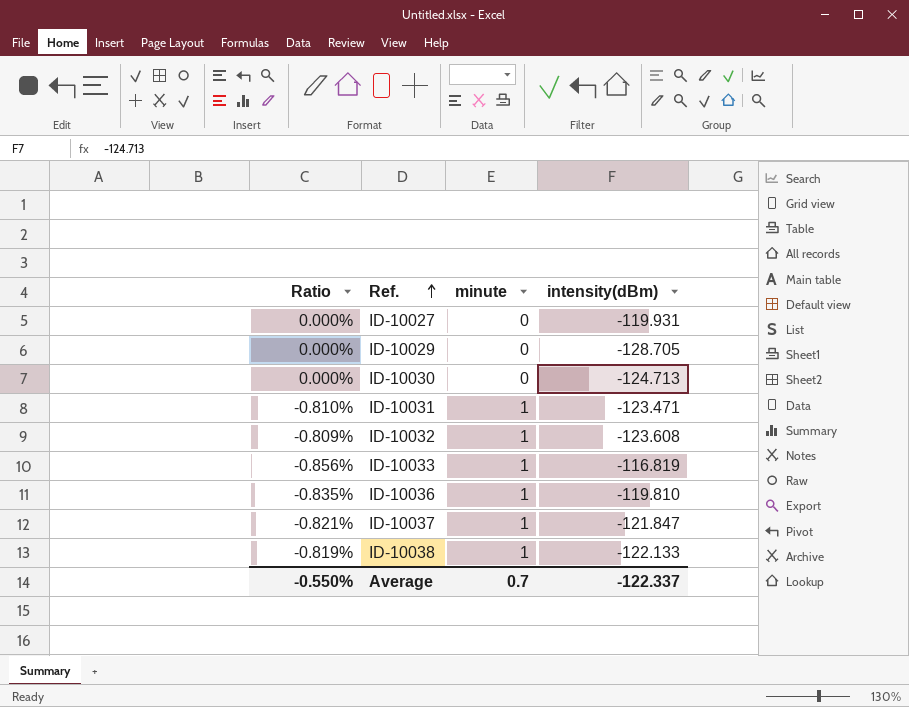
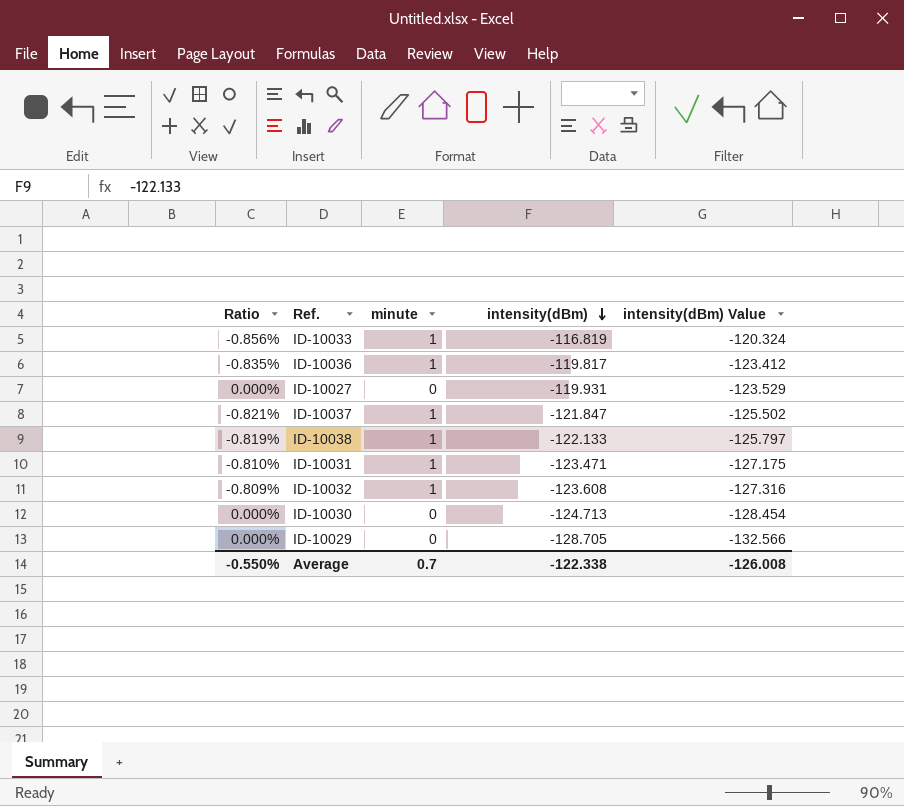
row order: Ref. ascending -> intensity(dBm) descending
column intensity(dBm) Value | formula: none -> [intensity(dBm)] * 1.03
ID-10036 | intensity(dBm): -119.810 -> -119.817
Average | intensity(dBm): -122.337 -> -122.338

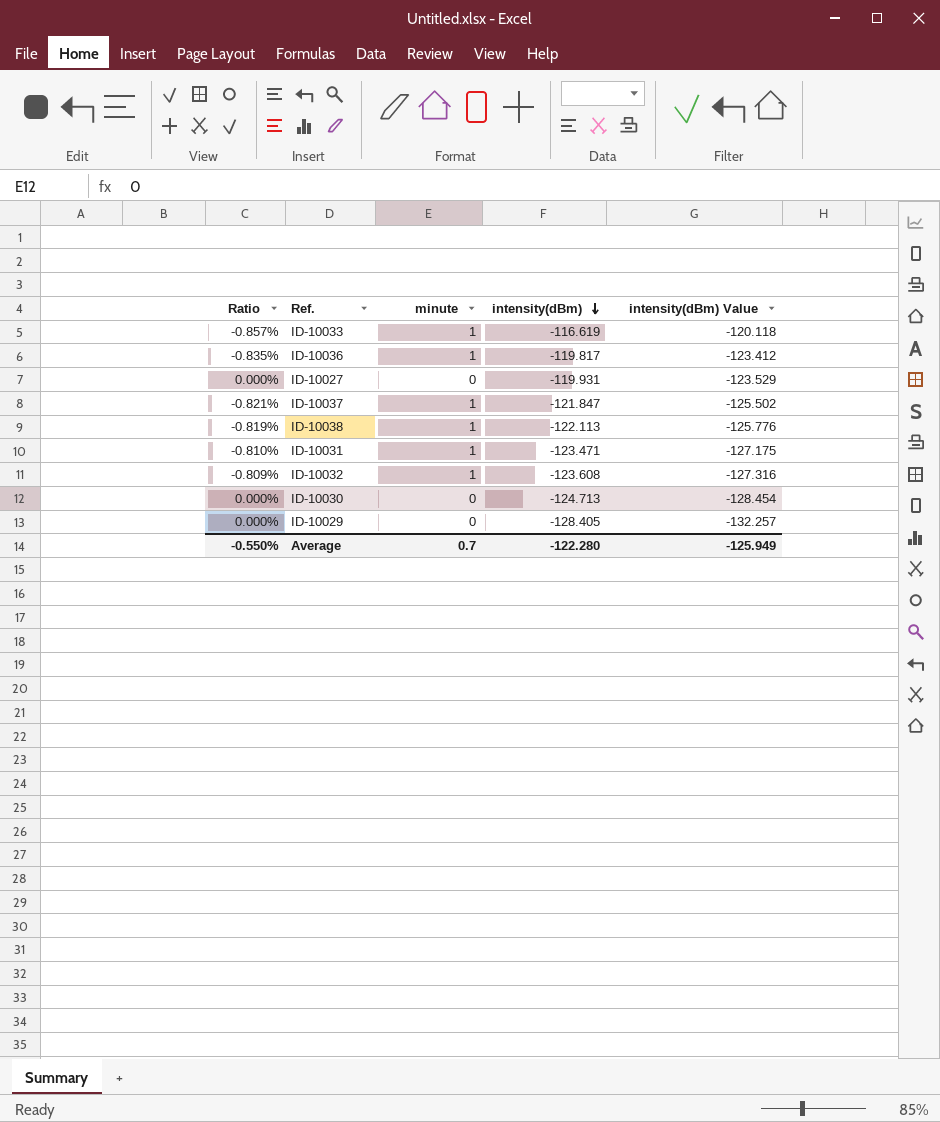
ID-10033 | Ratio: -0.856% -> -0.857%
ID-10033 | intensity(dBm): -116.819 -> -116.619
ID-10033 | intensity(dBm) Value: -120.324 -> -120.118
ID-10038 | intensity(dBm): -122.133 -> -122.113
ID-10038 | intensity(dBm) Value: -125.797 -> -125.776
ID-10029 | intensity(dBm): -128.705 -> -128.405
ID-10029 | intensity(dBm) Value: -132.566 -> -132.257
Average | intensity(dBm): -122.338 -> -122.280
Average | intensity(dBm) Value: -126.008 -> -125.949

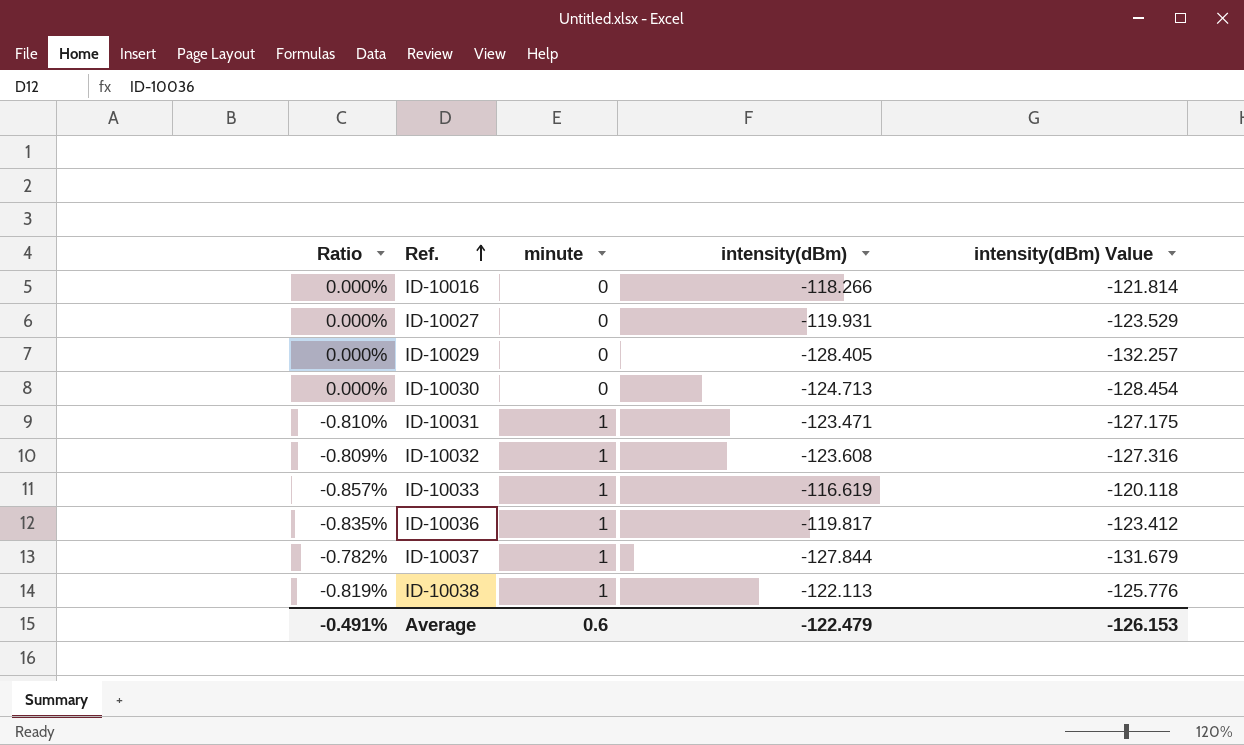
row order: intensity(dBm) descending -> Ref. ascending
row ID-10016: none -> 0.000% | 0 | -118.266 | -121.814
ID-10037 | Ratio: -0.821% -> -0.782%
ID-10037 | intensity(dBm): -121.847 -> -127.844
ID-10037 | intensity(dBm) Value: -125.502 -> -131.679
Average | Ratio: -0.550% -> -0.491%
Average | minute: 0.7 -> 0.6
Average | intensity(dBm): -122.280 -> -122.479
Average | intensity(dBm) Value: -125.949 -> -126.153

